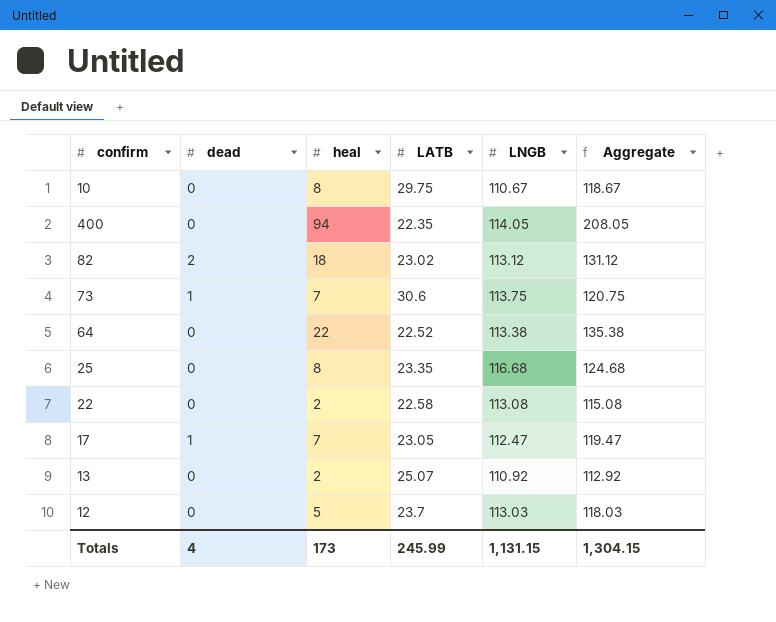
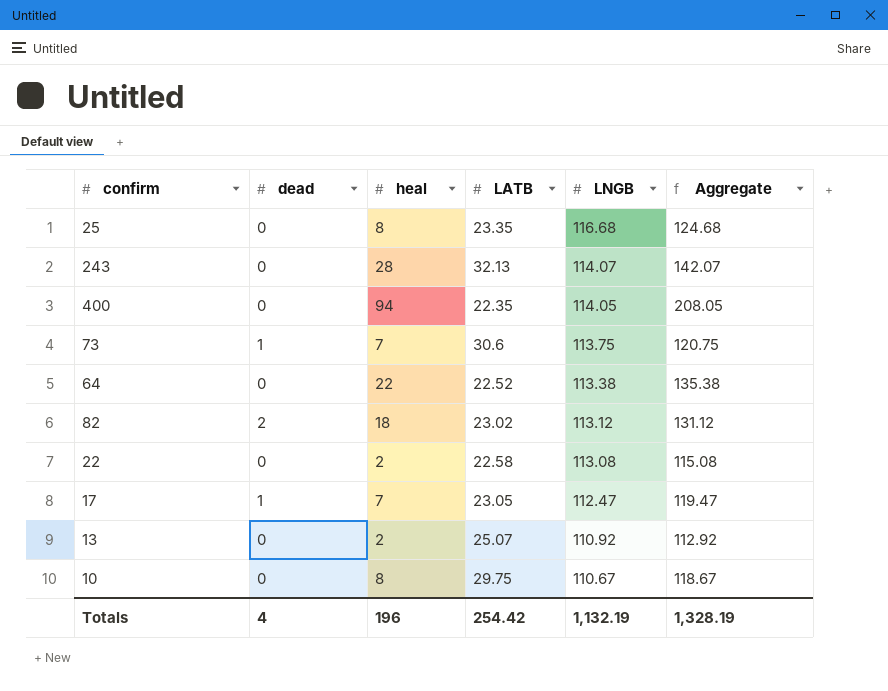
row order: none -> LNGB descending
row 12: 0 | 5 | 23.7 | 113.03 | 118.03 -> none
row 243: none -> 0 | 28 | 32.13 | 114.07 | 142.07
Totals | heal: 173 -> 196
Totals | LATB: 245.99 -> 254.42
Totals | LNGB: 1,131.15 -> 1,132.19
Totals | Aggregate: 1,304.15 -> 1,328.19

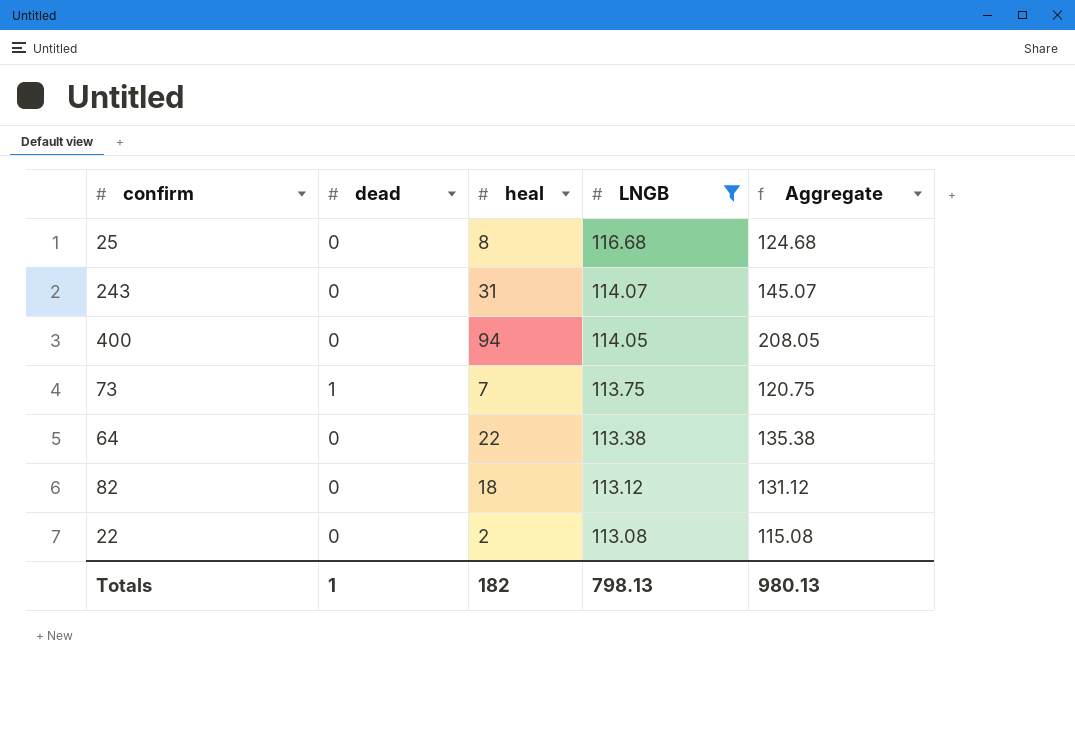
filter: none -> LNGB >= 113.08
column LATB | position: 4 -> none
243 | heal: 28 -> 31
243 | Aggregate: 142.07 -> 145.07
82 | dead: 2 -> 0
Totals | dead: 4 -> 1
Totals | heal: 196 -> 182
Totals | LNGB: 1,132.19 -> 798.13
Totals | Aggregate: 1,328.19 -> 980.13

